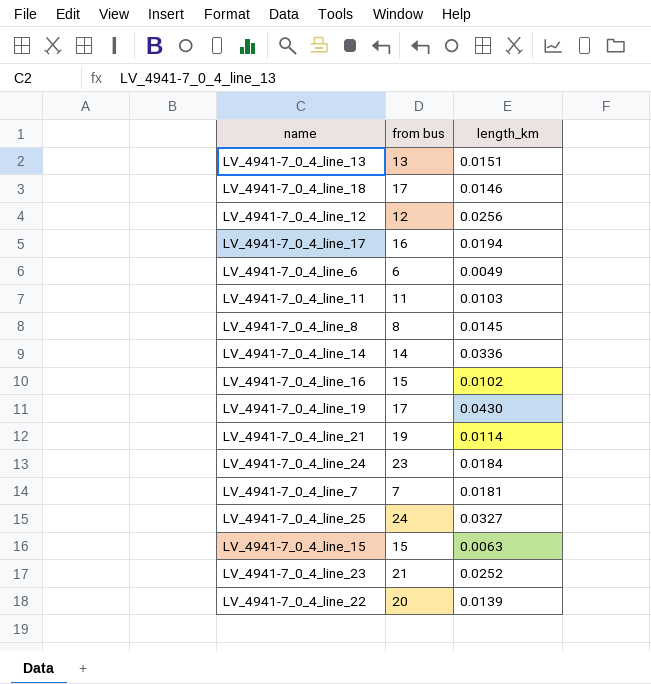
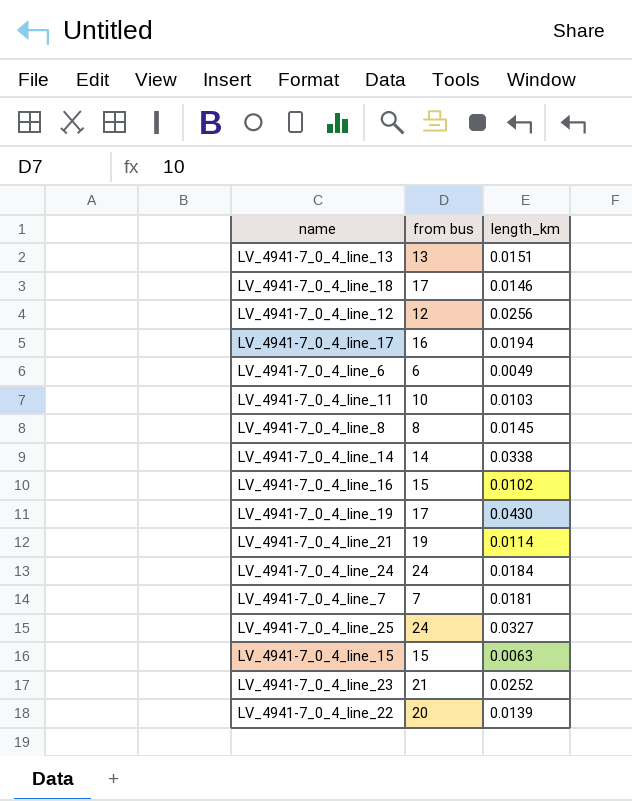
LV_4941-7_0_4_line_11 | from bus: 11 -> 10
LV_4941-7_0_4_line_14 | length_km: 0.0336 -> 0.0338
LV_4941-7_0_4_line_24 | from bus: 23 -> 24

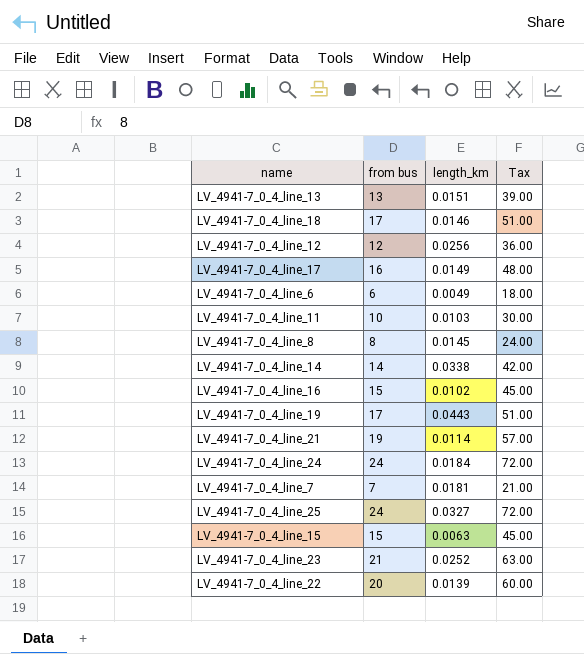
column Tax | formula: none -> [from bus] * 3
LV_4941-7_0_4_line_17 | length_km: 0.0194 -> 0.0149
LV_4941-7_0_4_line_19 | length_km: 0.0430 -> 0.0443

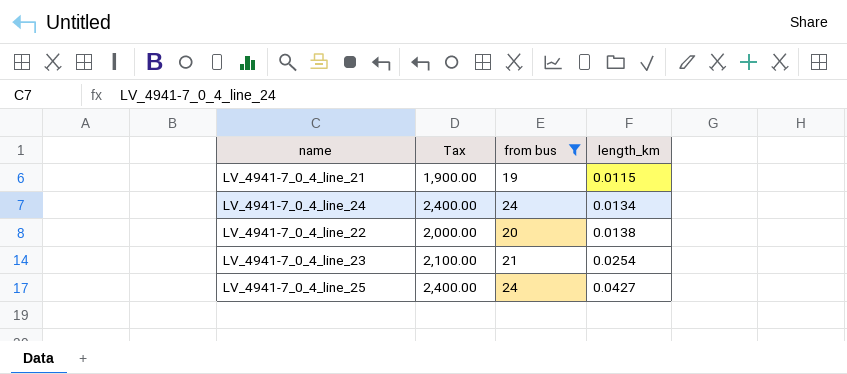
filter: none -> from bus >= 19
row order: none -> length_km ascending
column Tax | formula: [from bus] * 3 -> [from bus] * 100
column Tax | position: 4 -> 2
LV_4941-7_0_4_line_21 | length_km: 0.0114 -> 0.0115
LV_4941-7_0_4_line_24 | length_km: 0.0184 -> 0.0134
LV_4941-7_0_4_line_22 | length_km: 0.0139 -> 0.0138
LV_4941-7_0_4_line_23 | length_km: 0.0252 -> 0.0254
LV_4941-7_0_4_line_25 | length_km: 0.0327 -> 0.0427

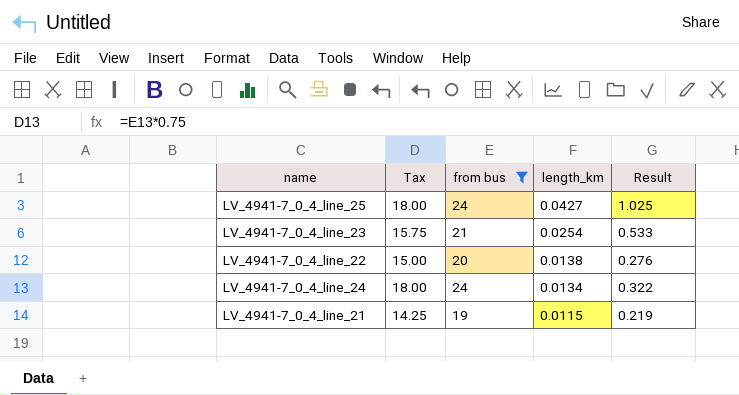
row order: length_km ascending -> length_km descending
column Tax | formula: [from bus] * 100 -> [from bus] * 0.75
column Result | formula: none -> [from bus] * [length_km]

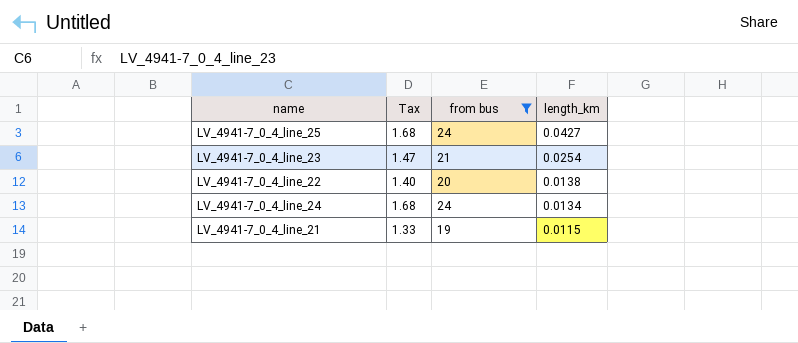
column Result | formula: [from bus] * [length_km] -> none
column Tax | formula: [from bus] * 0.75 -> [from bus] * 0.07

